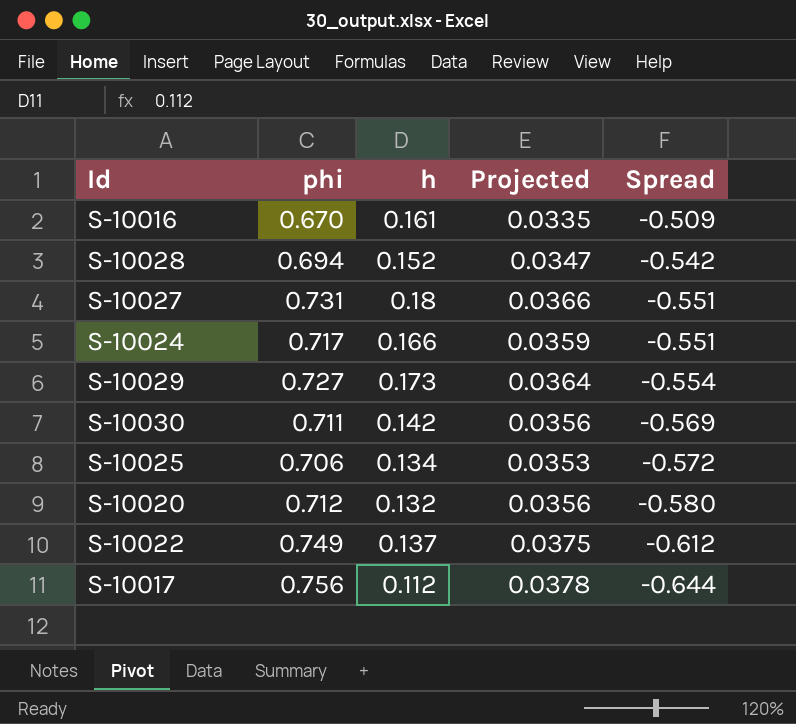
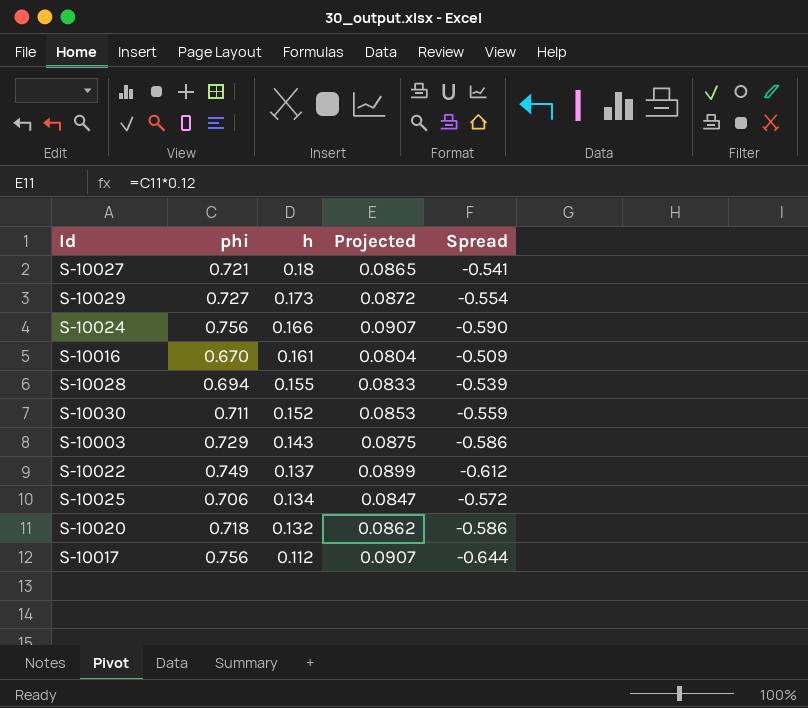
row order: Spread descending -> h descending
column Projected | formula: [phi] * 0.05 -> [phi] * 0.12
S-10027 | phi: 0.731 -> 0.721
S-10027 | Spread: -0.551 -> -0.541
S-10024 | phi: 0.717 -> 0.756
S-10024 | Spread: -0.551 -> -0.590
S-10028 | h: 0.152 -> 0.155
S-10028 | Spread: -0.542 -> -0.539
S-10030 | h: 0.142 -> 0.152
S-10030 | Spread: -0.569 -> -0.559
row S-10003: none -> 0.729 | 0.143 | 0.0875 | -0.586
S-10020 | phi: 0.712 -> 0.718
S-10020 | Spread: -0.580 -> -0.586

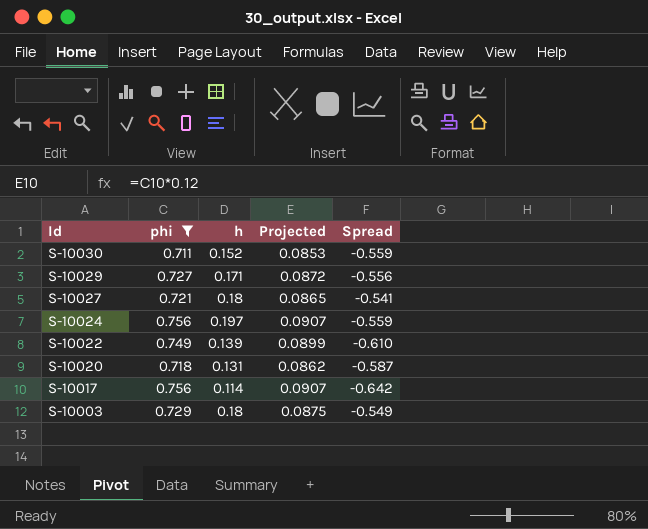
filter: none -> phi >= 0.711
row order: h descending -> Id descending
S-10029 | h: 0.173 -> 0.171
S-10029 | Spread: -0.554 -> -0.556
S-10024 | h: 0.166 -> 0.197
S-10024 | Spread: -0.590 -> -0.559
S-10022 | h: 0.137 -> 0.139
S-10022 | Spread: -0.612 -> -0.610
S-10020 | h: 0.132 -> 0.131
S-10020 | Spread: -0.586 -> -0.587
S-10017 | h: 0.112 -> 0.114
S-10017 | Spread: -0.644 -> -0.642
S-10003 | h: 0.143 -> 0.18
S-10003 | Spread: -0.586 -> -0.549

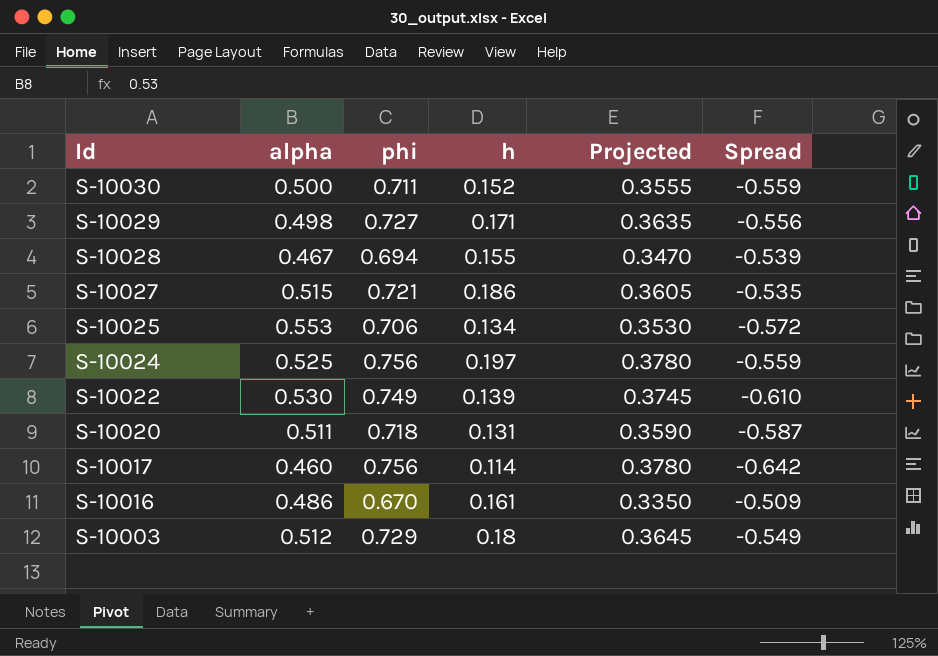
filter: phi >= 0.711 -> none
column alpha | position: none -> 2
column Projected | formula: [phi] * 0.12 -> [phi] * 0.5
S-10027 | h: 0.18 -> 0.186
S-10027 | Spread: -0.541 -> -0.535

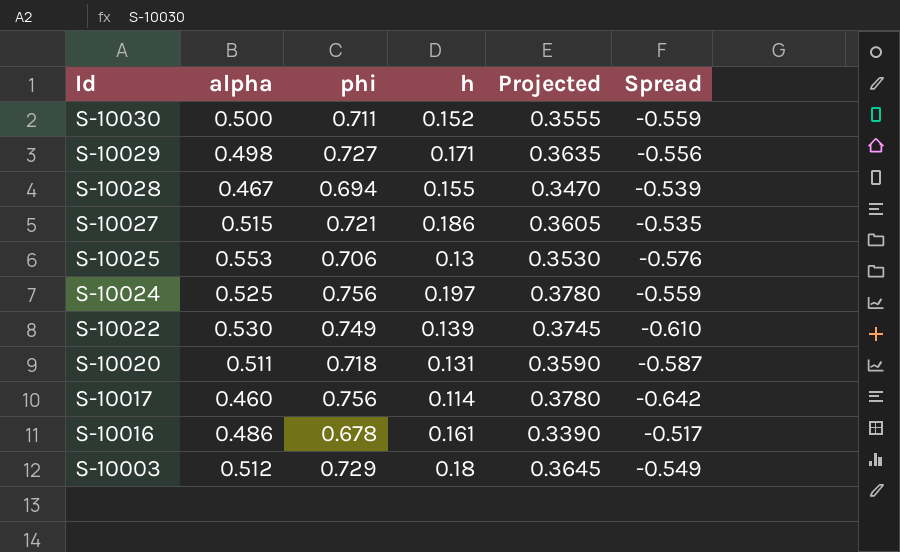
S-10025 | h: 0.134 -> 0.13
S-10025 | Spread: -0.572 -> -0.576
S-10016 | phi: 0.670 -> 0.678
S-10016 | Projected: 0.3350 -> 0.3390
S-10016 | Spread: -0.509 -> -0.517

